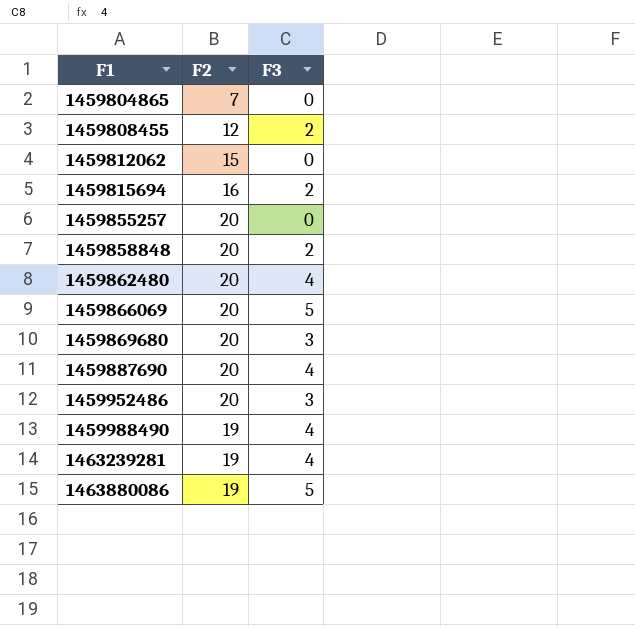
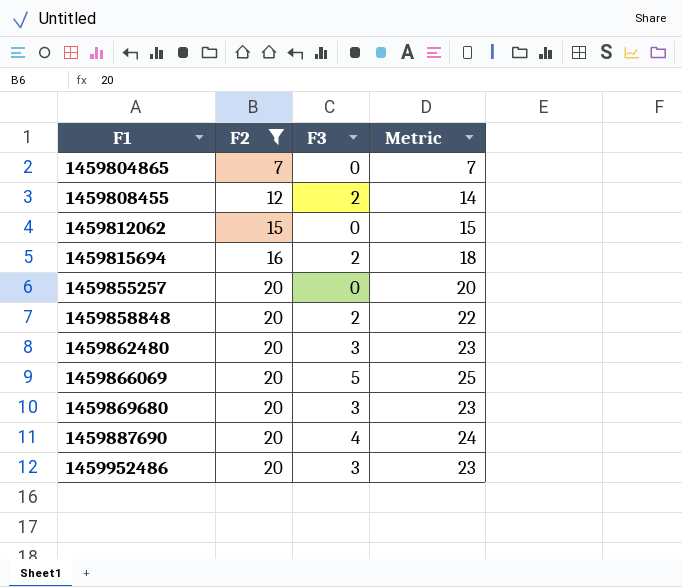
filter: none -> F2 != 19
column Metric | formula: none -> [F2] + [F3]
1459862480 | F3: 4 -> 3

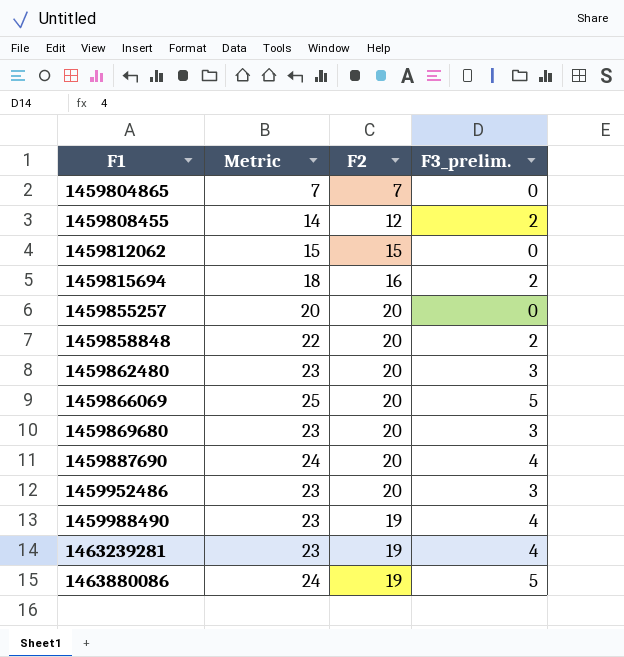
filter: F2 != 19 -> none
column Metric | position: 4 -> 2
column name: F3 -> F3_prelim.

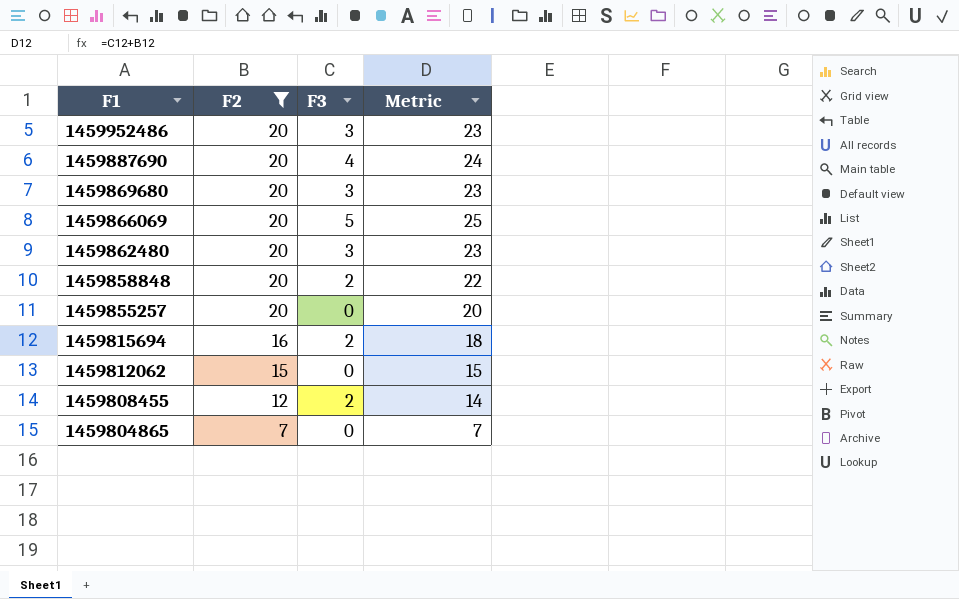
filter: none -> F2 != 19
row order: F1 ascending -> F1 descending
column name: F3_prelim. -> F3
column Metric | position: 2 -> 4

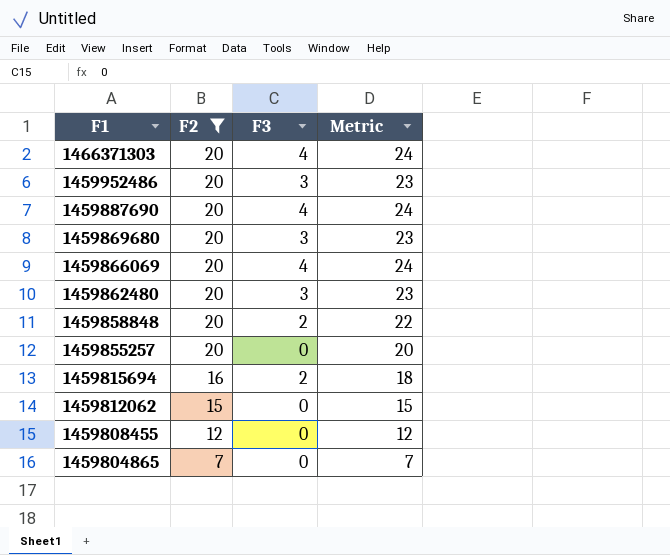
row 1466371303: none -> 20 | 4 | 24
1459866069 | F3: 5 -> 4
1459866069 | Metric: 25 -> 24
1459808455 | F3: 2 -> 0
1459808455 | Metric: 14 -> 12

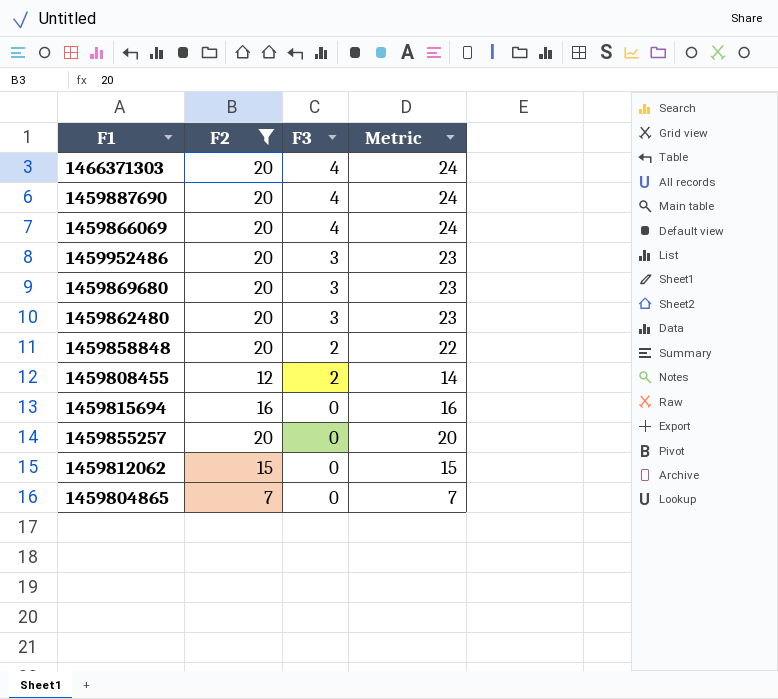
row order: F1 descending -> F3 descending
1459808455 | F3: 0 -> 2
1459808455 | Metric: 12 -> 14
1459815694 | F3: 2 -> 0
1459815694 | Metric: 18 -> 16

